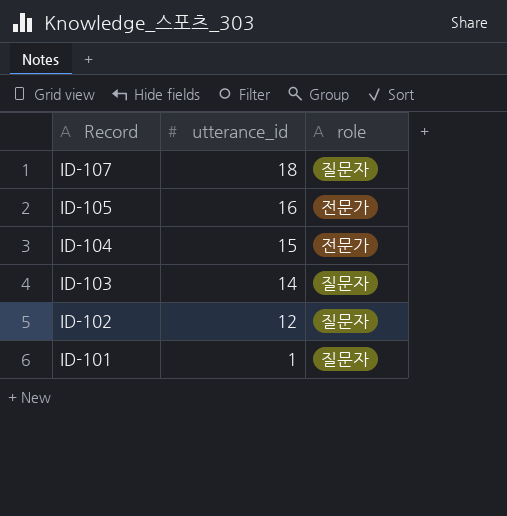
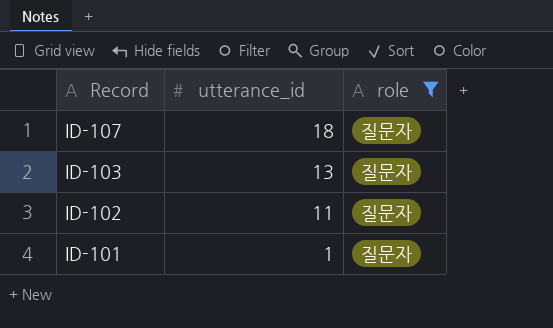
filter: none -> role = 질문자
ID-103 | utterance_id: 14 -> 13
ID-102 | utterance_id: 12 -> 11

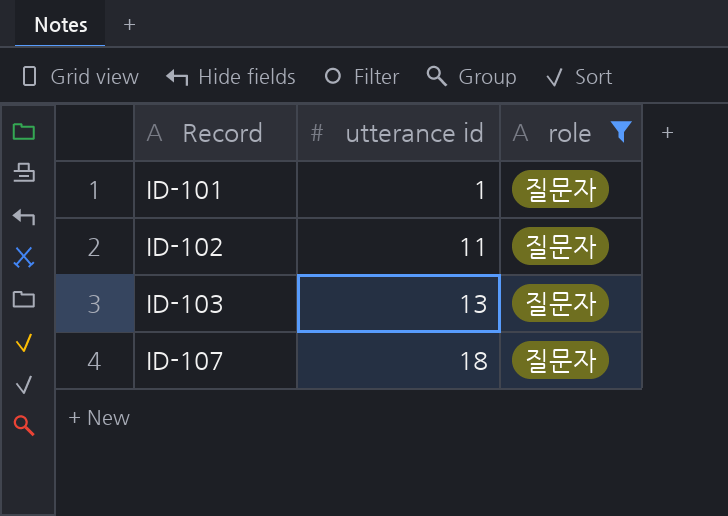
row order: Record descending -> Record ascending
column name: utterance_id -> utterance id

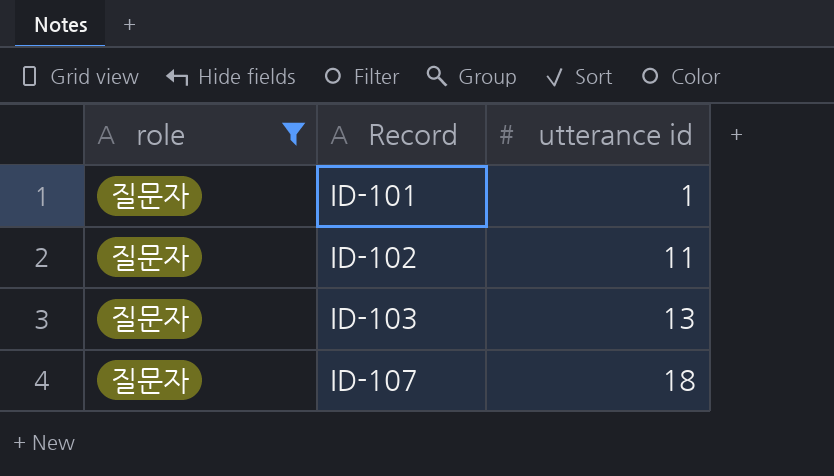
column role | position: 3 -> 1

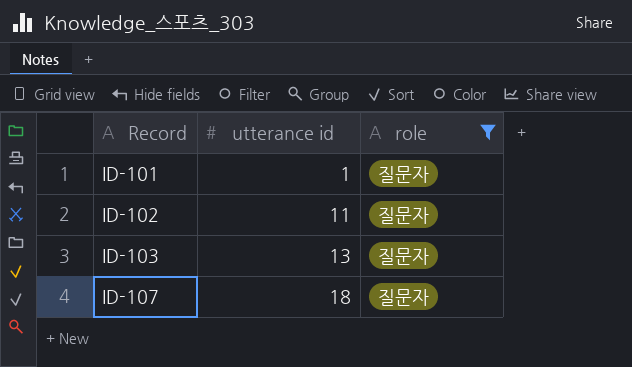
column role | position: 1 -> 3

